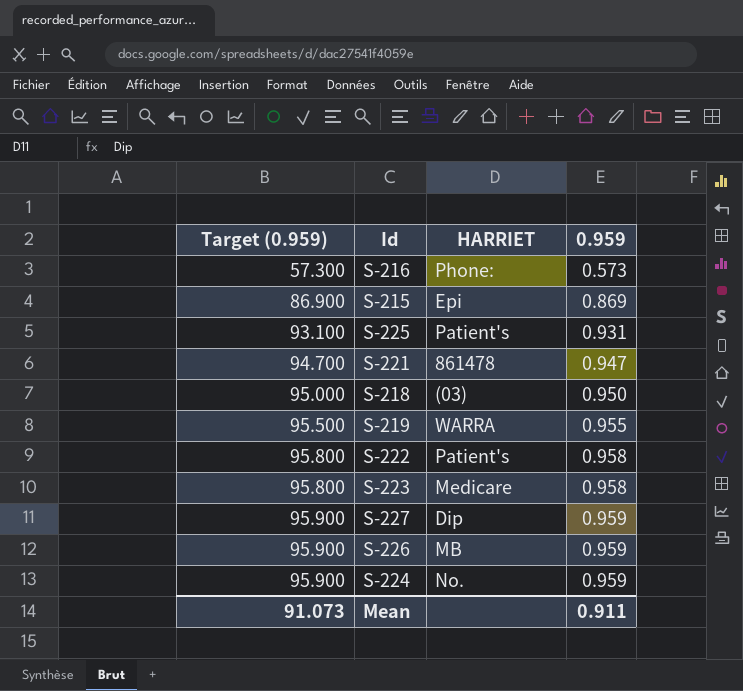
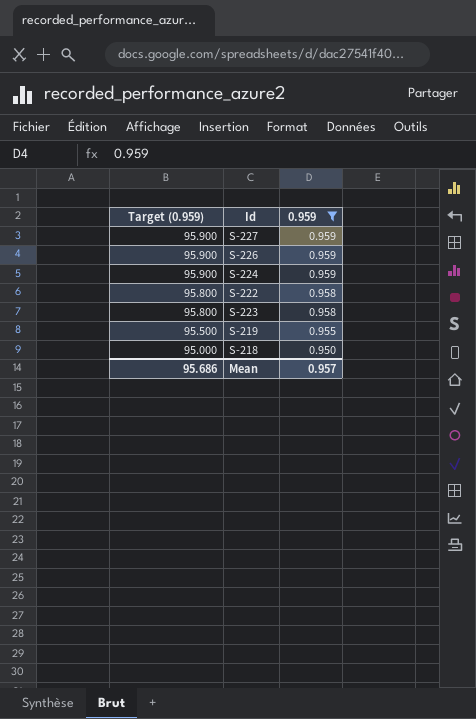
filter: none -> 0.959 >= 0.950
row order: Target (0.959) ascending -> Target (0.959) descending
column HARRIET | position: 3 -> none
Mean | Target (0.959): 91.073 -> 95.686
Mean | 0.959: 0.911 -> 0.957

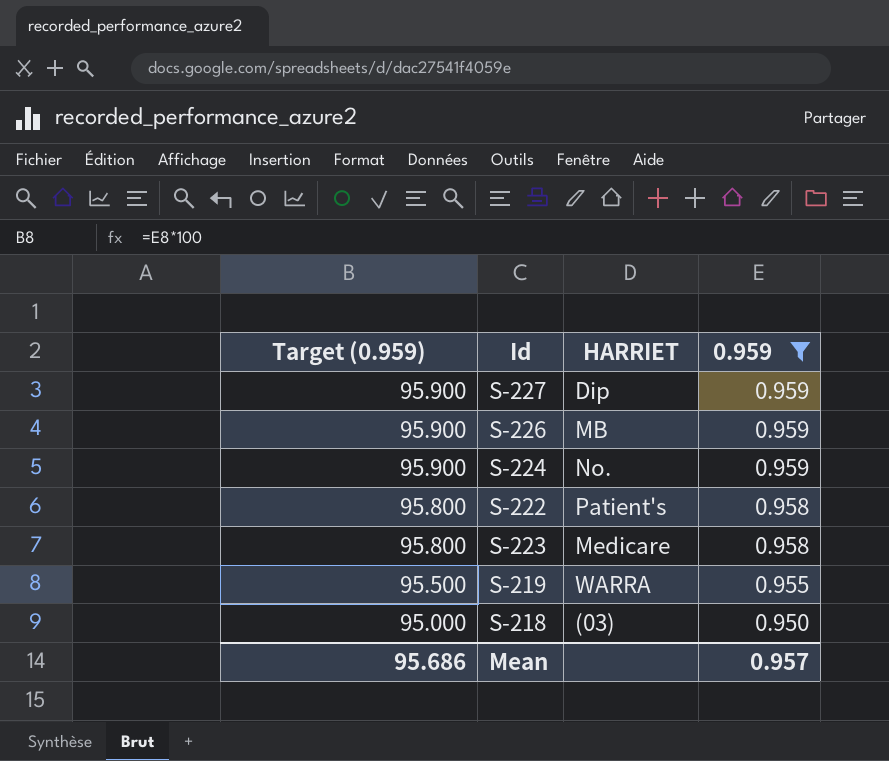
column HARRIET | position: none -> 3

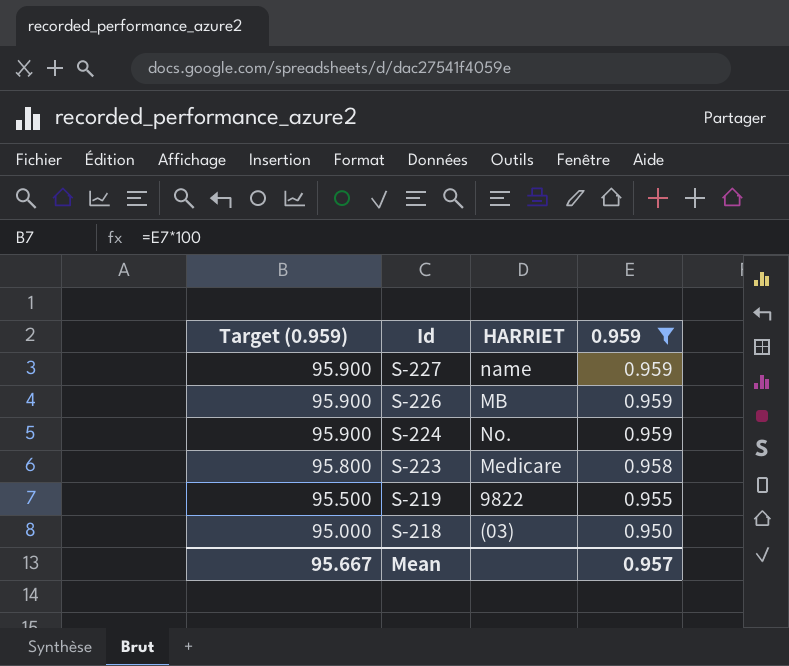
row S-222: 95.800 | Patient's | 0.958 -> none
S-227 | HARRIET: Dip -> name
S-219 | HARRIET: WARRA -> 9822
Mean | Target (0.959): 95.686 -> 95.667

